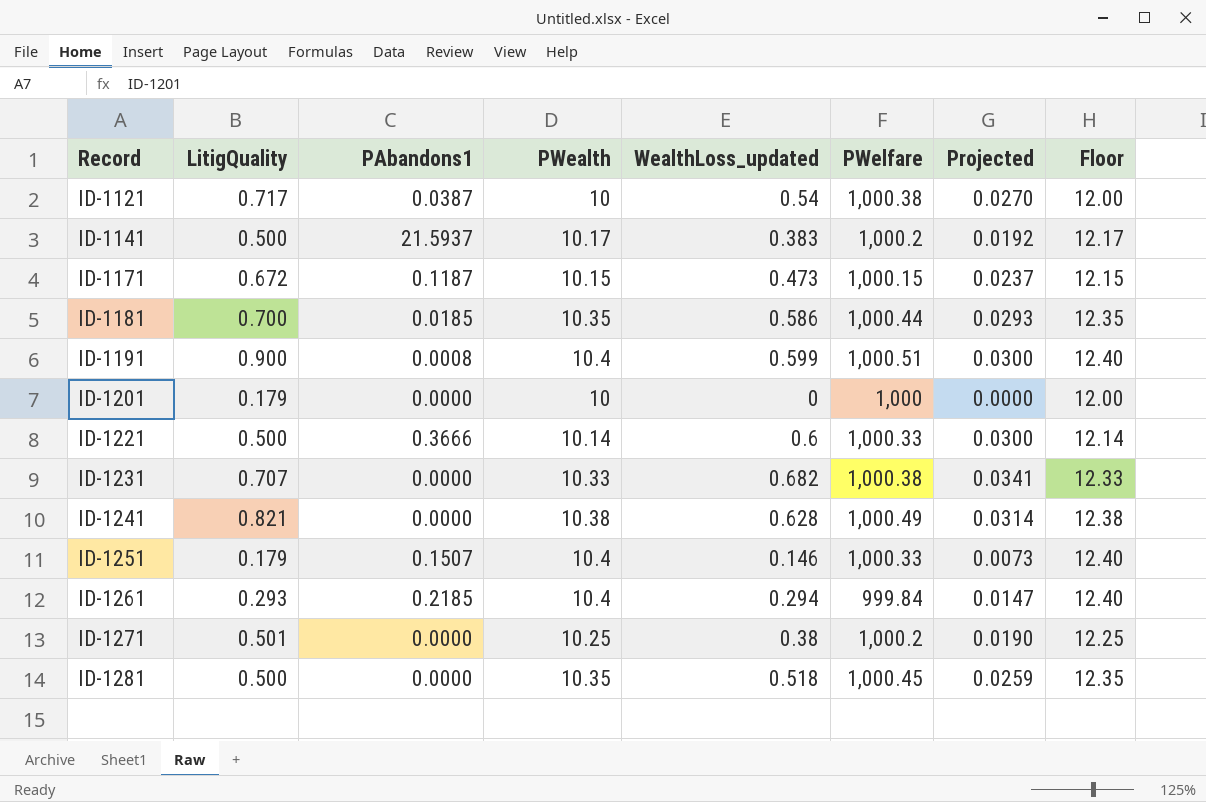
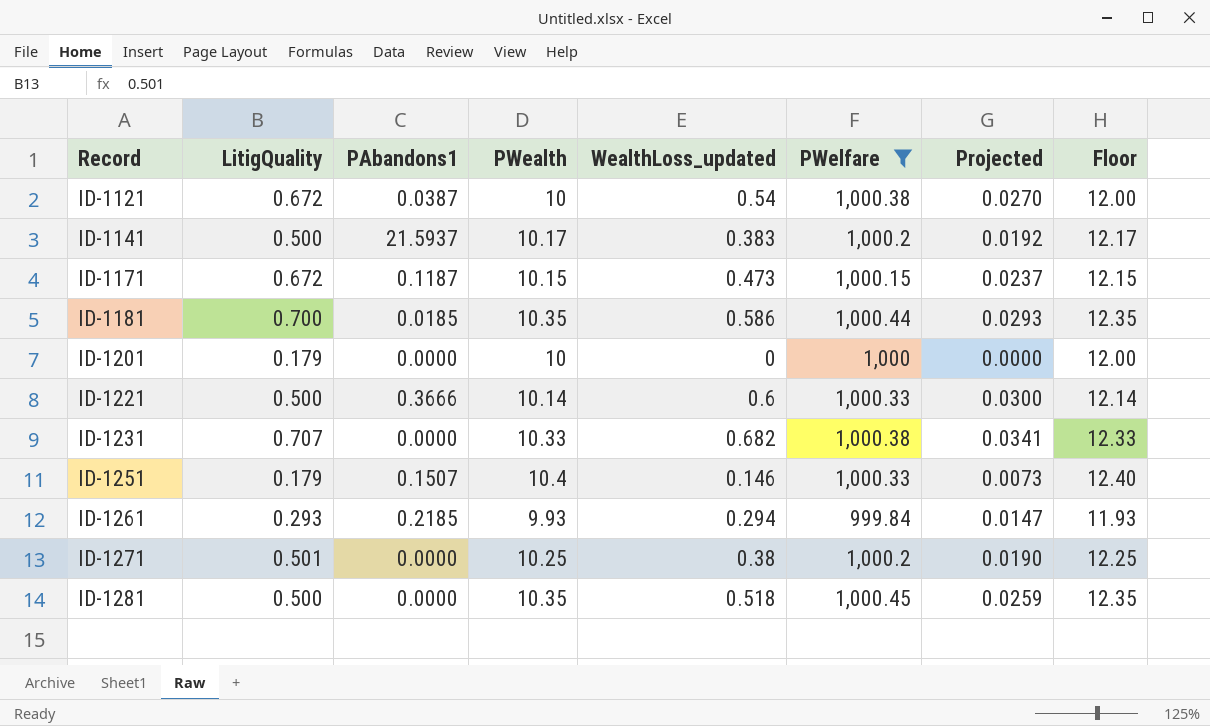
filter: none -> PWelfare <= 1,000.45
ID-1121 | LitigQuality: 0.717 -> 0.672
ID-1261 | PWealth: 10.4 -> 9.93
ID-1261 | Floor: 12.40 -> 11.93

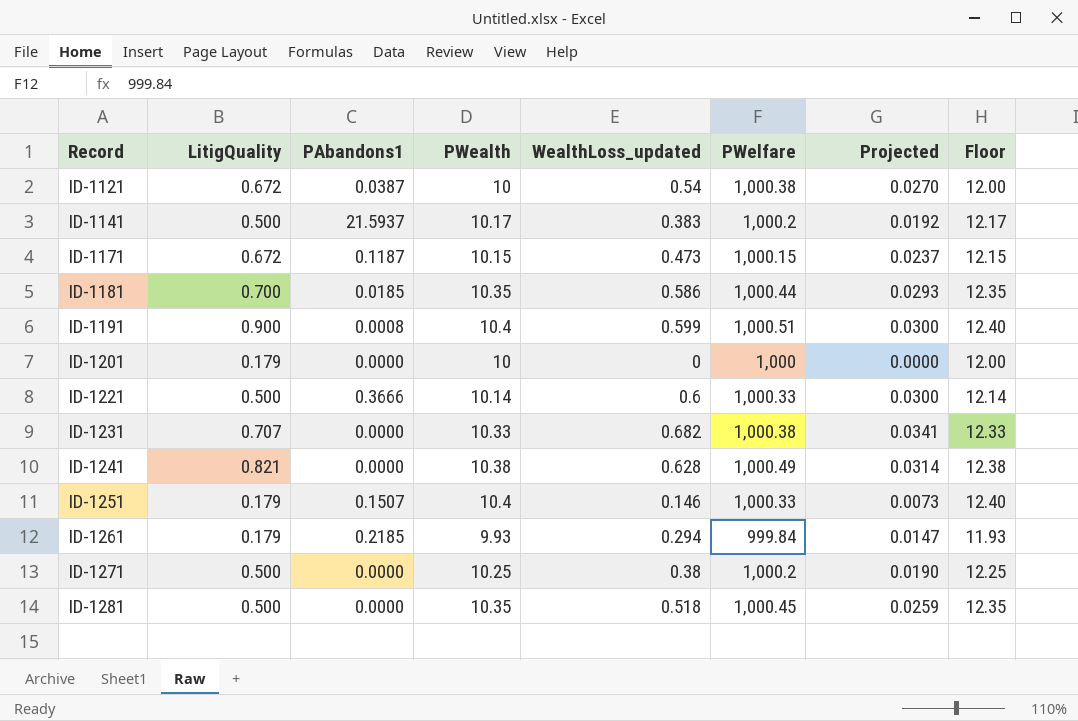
filter: PWelfare <= 1,000.45 -> none
ID-1261 | LitigQuality: 0.293 -> 0.179
ID-1271 | LitigQuality: 0.501 -> 0.500

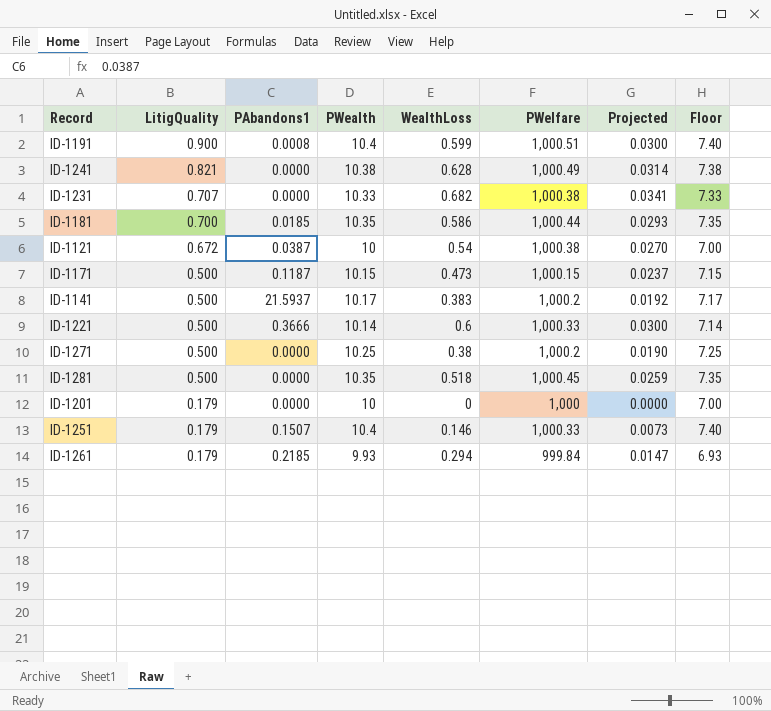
row order: Record ascending -> LitigQuality descending
column name: WealthLoss_updated -> WealthLoss
column Floor | formula: [PWealth] + 2 -> [PWealth] - 3
ID-1171 | LitigQuality: 0.672 -> 0.500

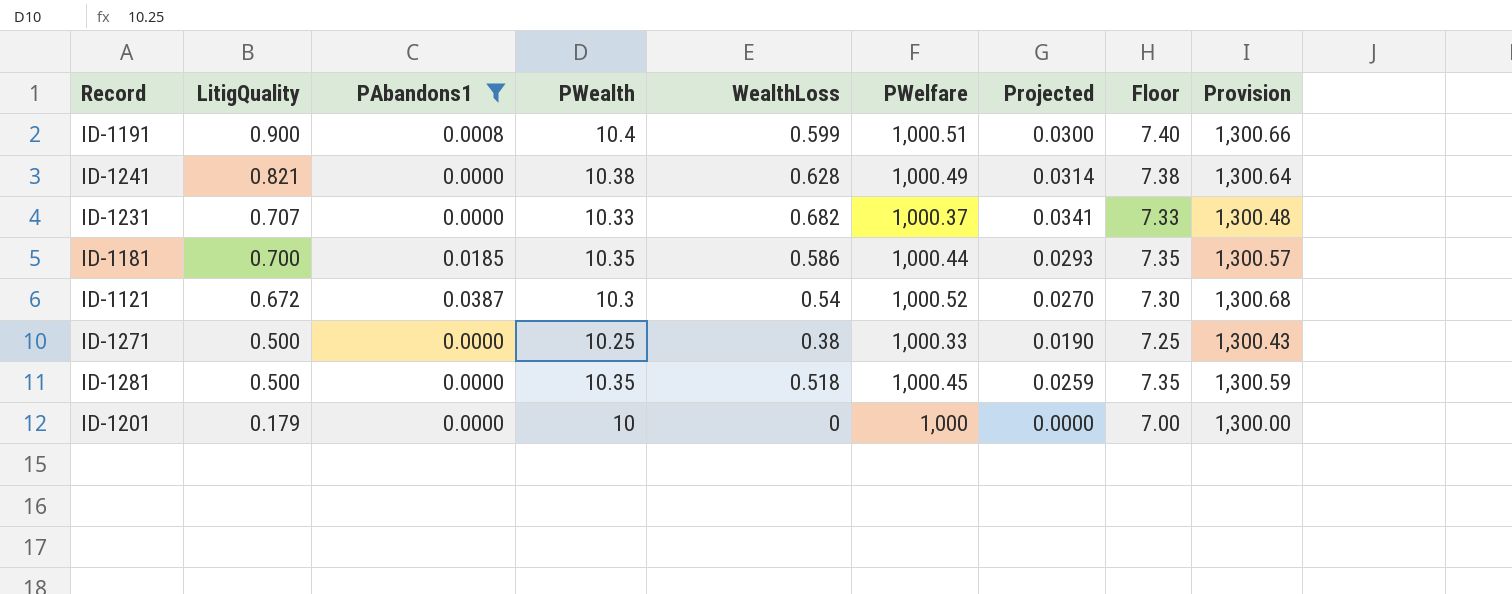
filter: none -> PAbandons1 <= 0.0387
column Provision | formula: none -> [PWelfare] * 1.3
ID-1231 | PWelfare: 1,000.38 -> 1,000.37
ID-1121 | PWealth: 10 -> 10.3
ID-1121 | PWelfare: 1,000.38 -> 1,000.52
ID-1121 | Floor: 7.00 -> 7.30
ID-1271 | PWelfare: 1,000.2 -> 1,000.33

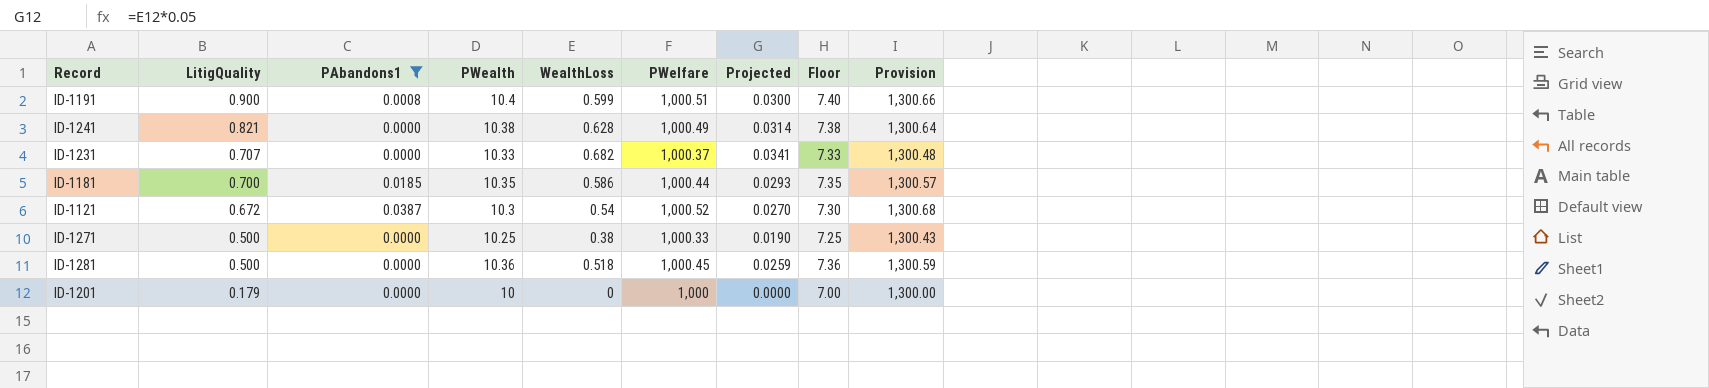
ID-1281 | PWealth: 10.35 -> 10.36
ID-1281 | Floor: 7.35 -> 7.36

